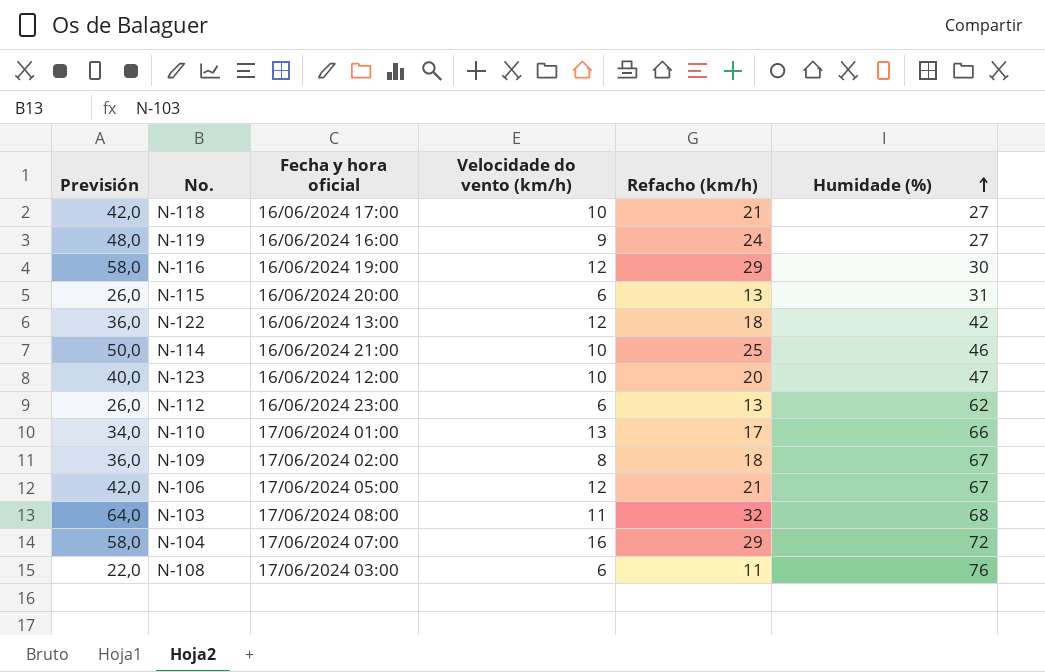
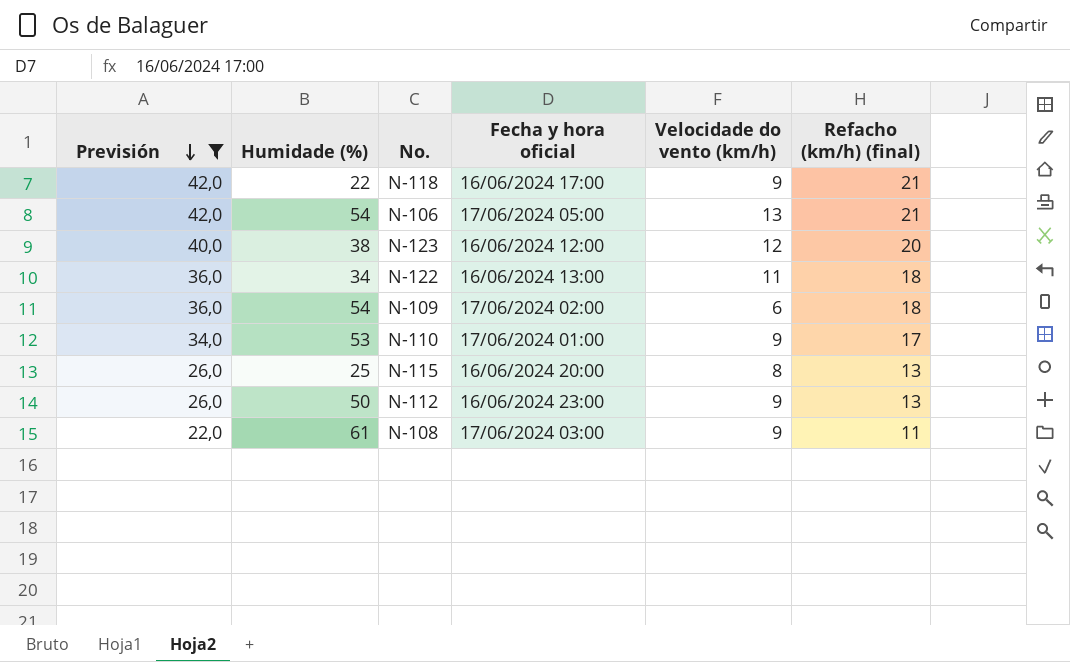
filter: none -> Previsión <= 42,0
row order: Humidade (%) ascending -> Previsión descending
column Humidade (%) | position: 6 -> 2
column name: Refacho (km/h) -> Refacho (km/h) (final)
N-118 | Humidade (%): 27 -> 22
N-118 | Velocidade do vento (km/h): 10 -> 9
N-106 | Humidade (%): 67 -> 54
N-106 | Velocidade do vento (km/h): 12 -> 13
N-123 | Humidade (%): 47 -> 38
N-123 | Velocidade do vento (km/h): 10 -> 12
N-122 | Humidade (%): 42 -> 34
N-122 | Velocidade do vento (km/h): 12 -> 11
N-109 | Humidade (%): 67 -> 54
N-109 | Velocidade do vento (km/h): 8 -> 6
N-110 | Humidade (%): 66 -> 53
N-110 | Velocidade do vento (km/h): 13 -> 9
N-115 | Humidade (%): 31 -> 25
N-115 | Velocidade do vento (km/h): 6 -> 8
N-112 | Humidade (%): 62 -> 50
N-112 | Velocidade do vento (km/h): 6 -> 9
N-108 | Humidade (%): 76 -> 61
N-108 | Velocidade do vento (km/h): 6 -> 9

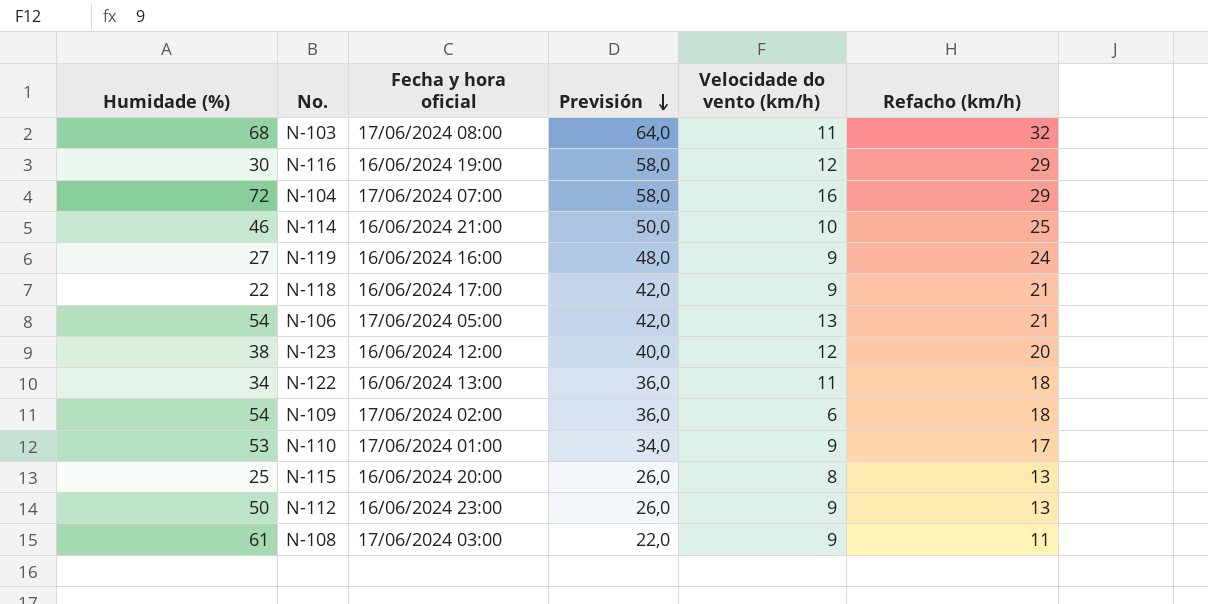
filter: Previsión <= 42,0 -> none
column Previsión | position: 1 -> 4
column name: Refacho (km/h) (final) -> Refacho (km/h)

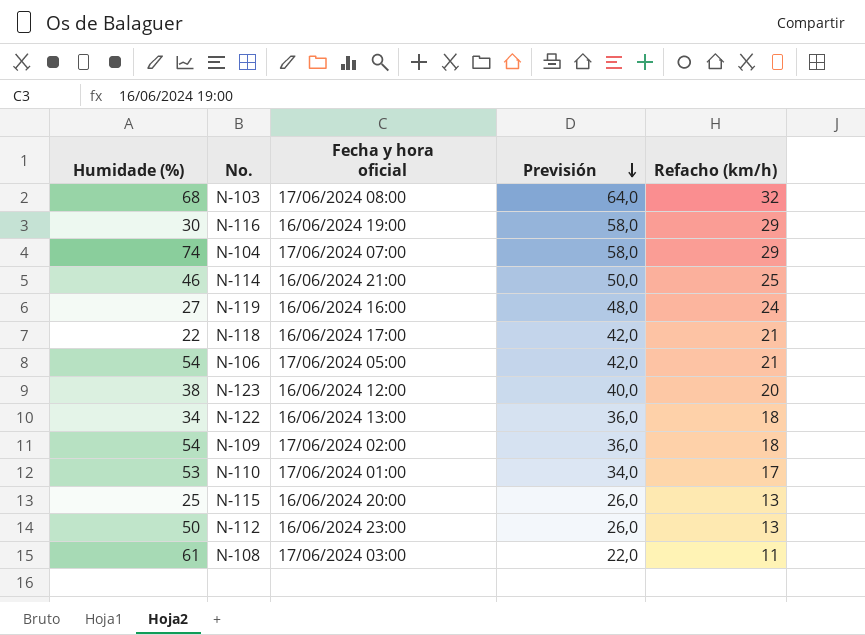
column Velocidade do vento (km/h) | position: 5 -> none
N-104 | Humidade (%): 72 -> 74

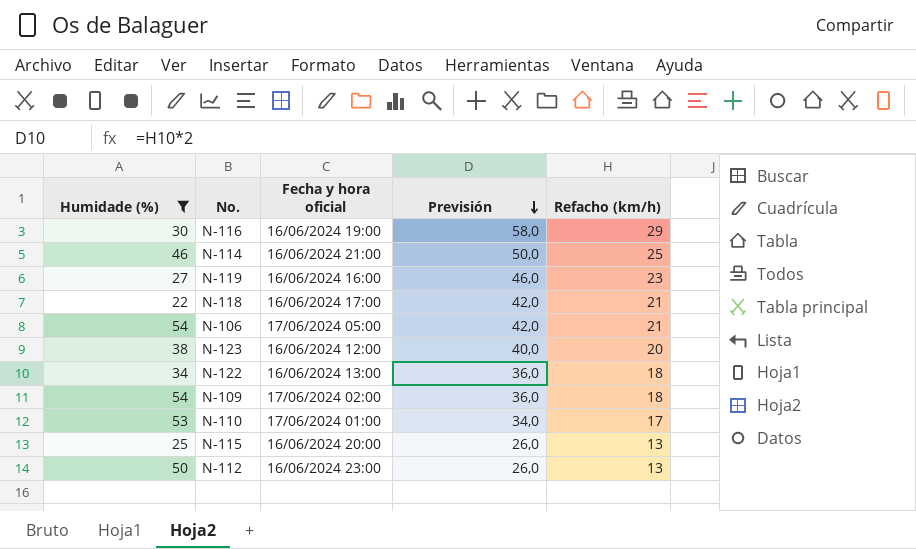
filter: none -> Humidade (%) <= 54
N-119 | Previsión: 48,0 -> 46,0
N-119 | Refacho (km/h): 24 -> 23

